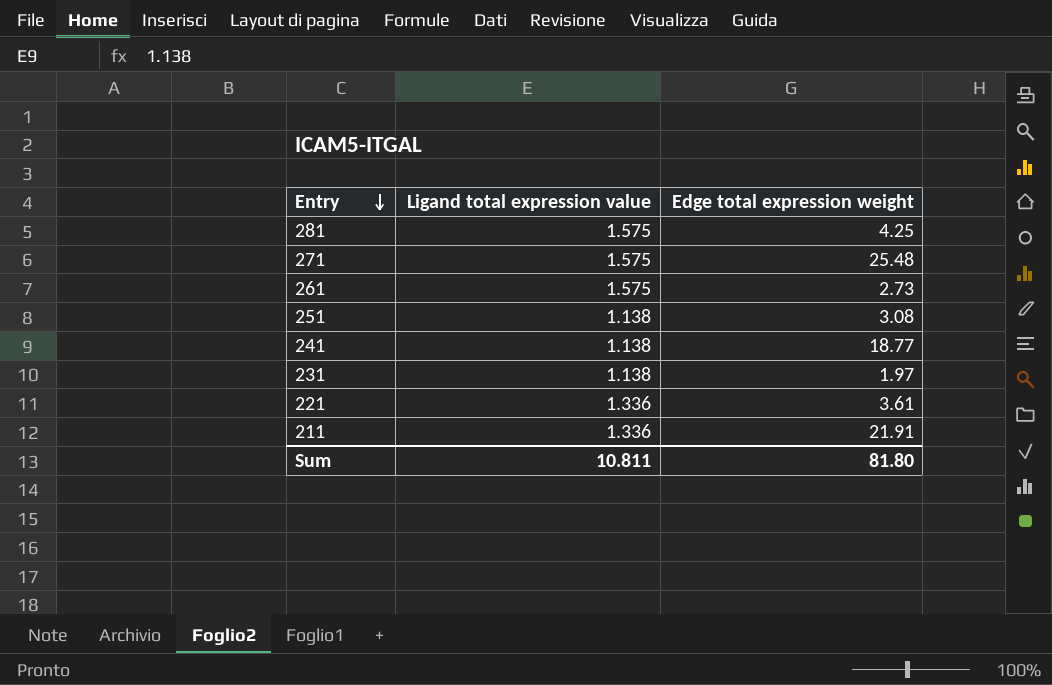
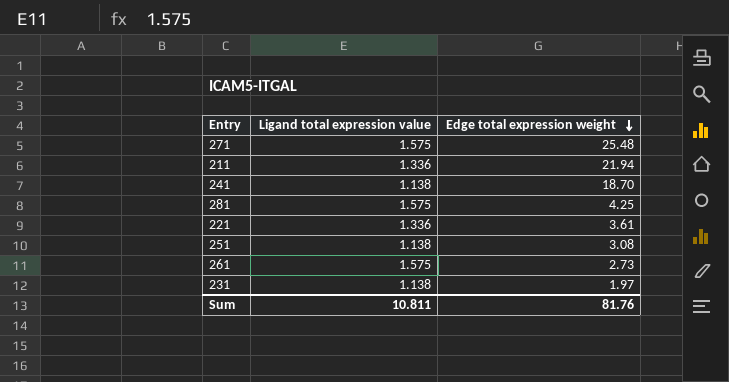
row order: Entry descending -> Edge total expression weight descending
211 | Edge total expression weight: 21.91 -> 21.94
241 | Edge total expression weight: 18.77 -> 18.70
Sum | Edge total expression weight: 81.80 -> 81.76

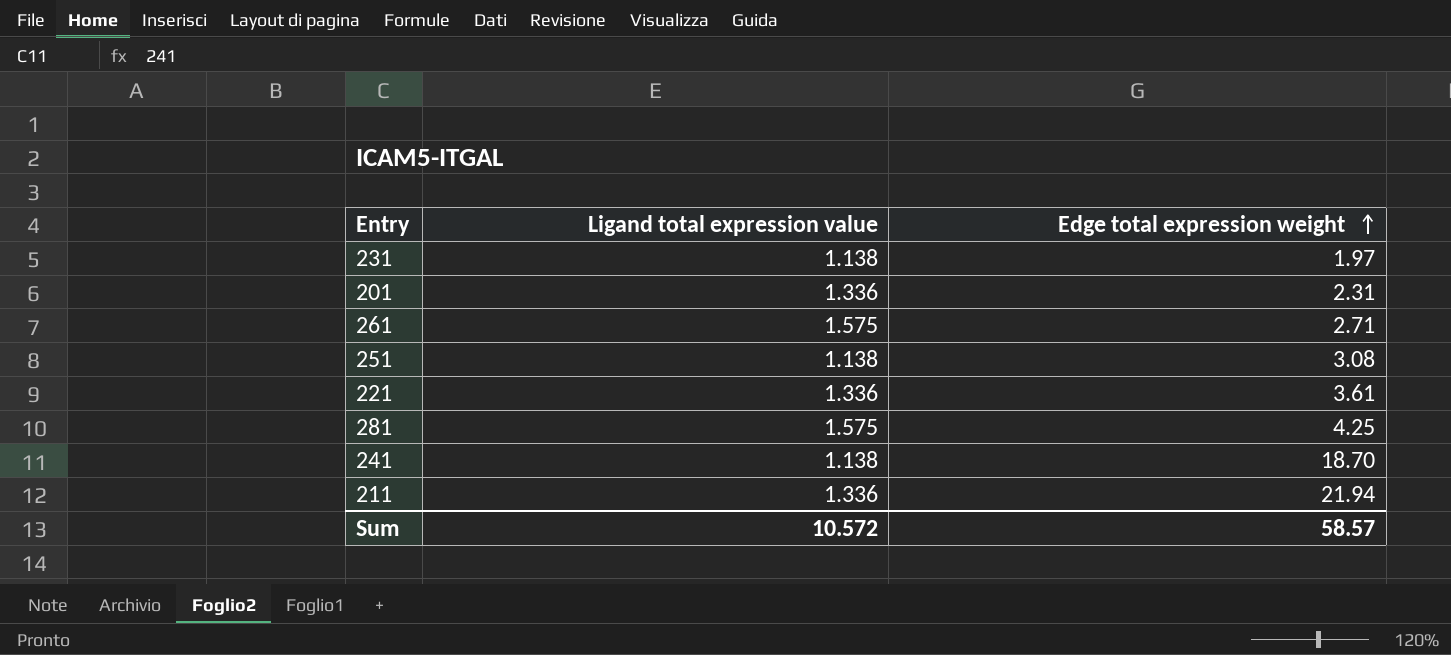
row order: Edge total expression weight descending -> Edge total expression weight ascending
row 271: 1.575 | 25.48 -> none
row 201: none -> 1.336 | 2.31
261 | Edge total expression weight: 2.73 -> 2.71
Sum | Ligand total expression value: 10.811 -> 10.572
Sum | Edge total expression weight: 81.76 -> 58.57

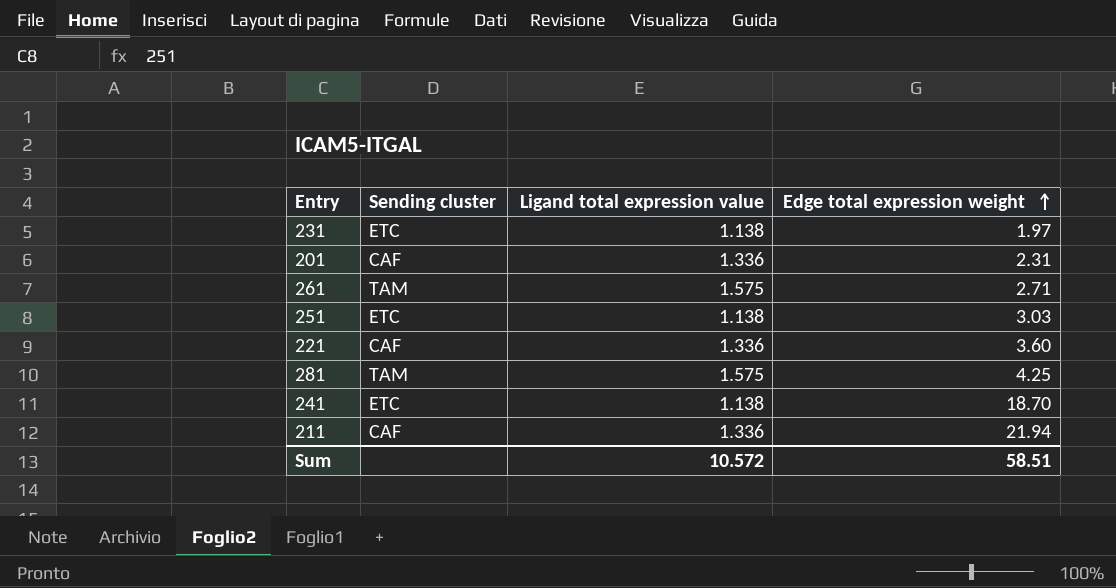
column Sending cluster | position: none -> 2
251 | Edge total expression weight: 3.08 -> 3.03
221 | Edge total expression weight: 3.61 -> 3.60
Sum | Edge total expression weight: 58.57 -> 58.51

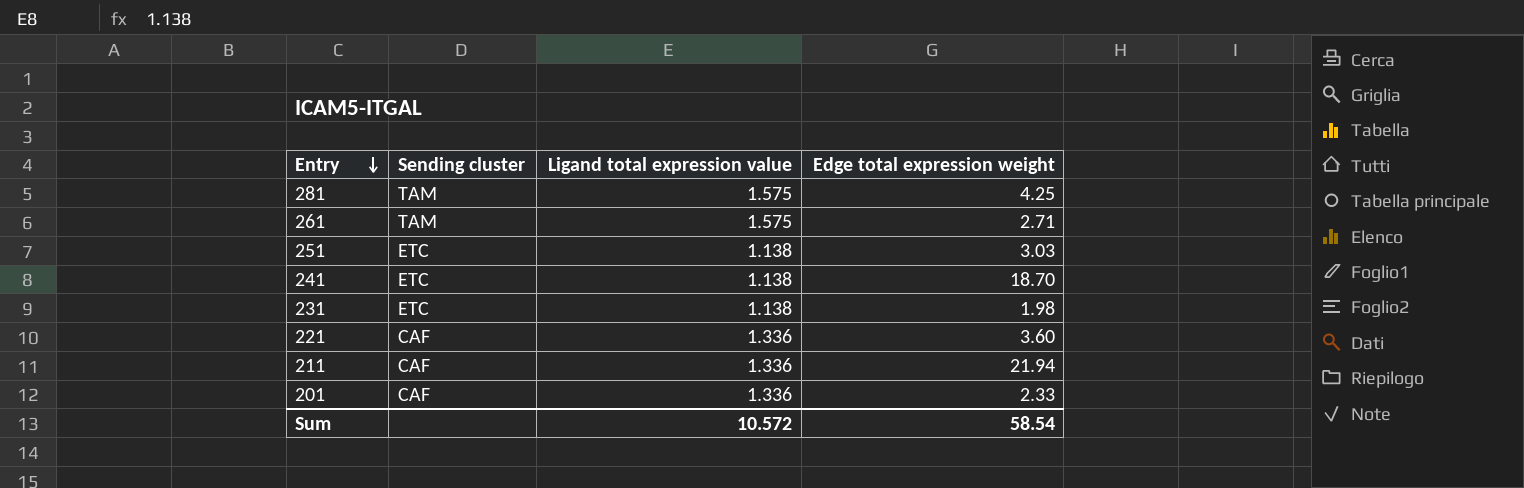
row order: Edge total expression weight ascending -> Entry descending
231 | Edge total expression weight: 1.97 -> 1.98
201 | Edge total expression weight: 2.31 -> 2.33
Sum | Edge total expression weight: 58.51 -> 58.54

